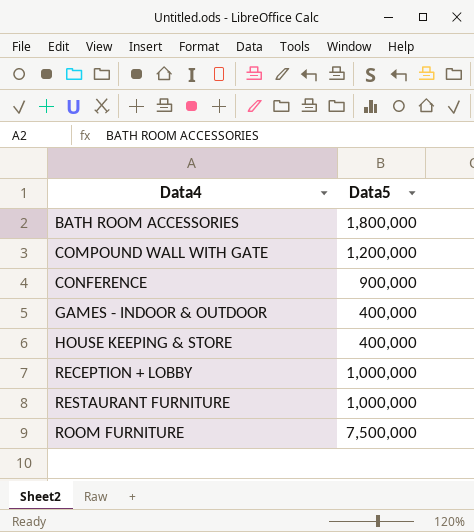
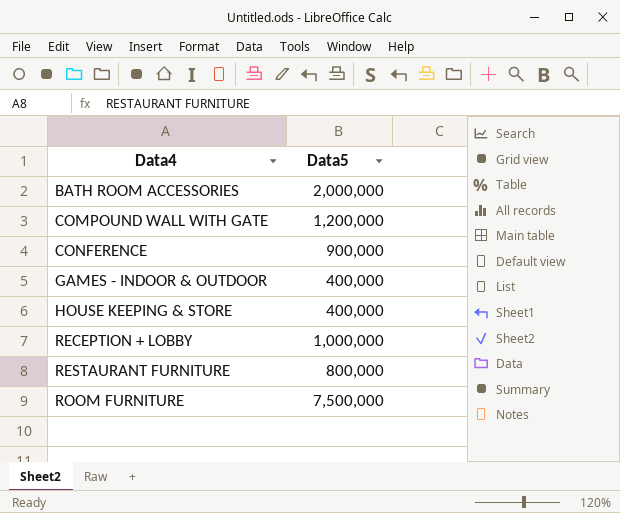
BATH ROOM ACCESSORIES | Data5: 1,800,000 -> 2,000,000
RESTAURANT FURNITURE | Data5: 1,000,000 -> 800,000

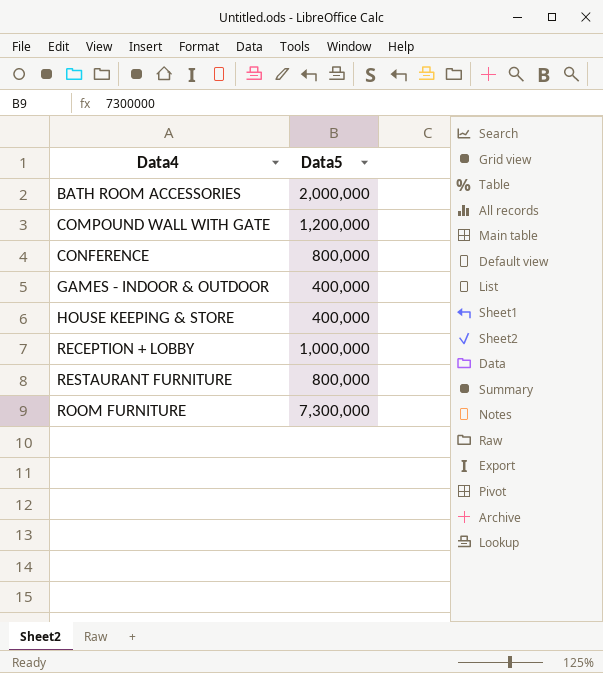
CONFERENCE | Data5: 900,000 -> 800,000
ROOM FURNITURE | Data5: 7,500,000 -> 7,300,000

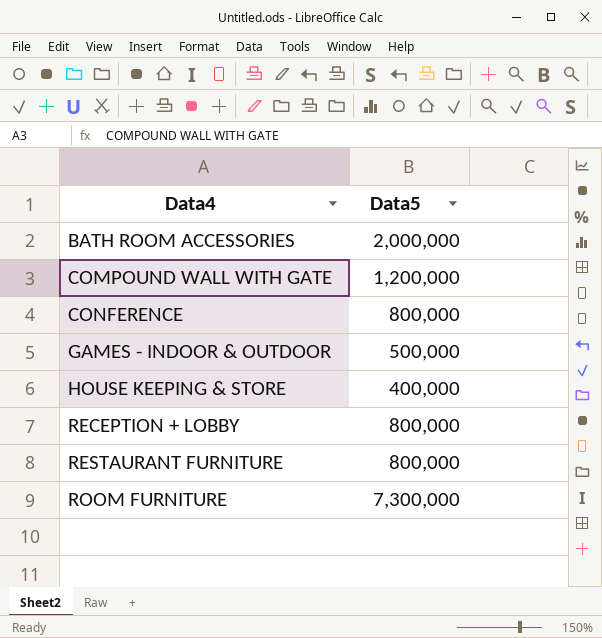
GAMES - INDOOR & OUTDOOR | Data5: 400,000 -> 500,000
RECEPTION + LOBBY | Data5: 1,000,000 -> 800,000

